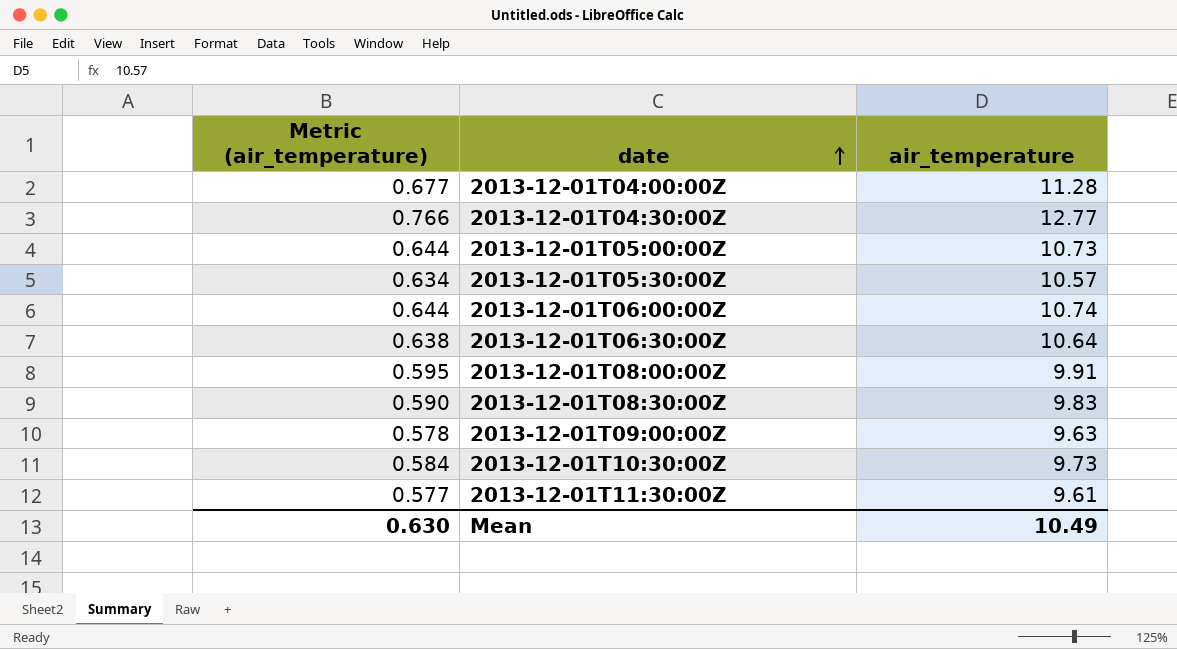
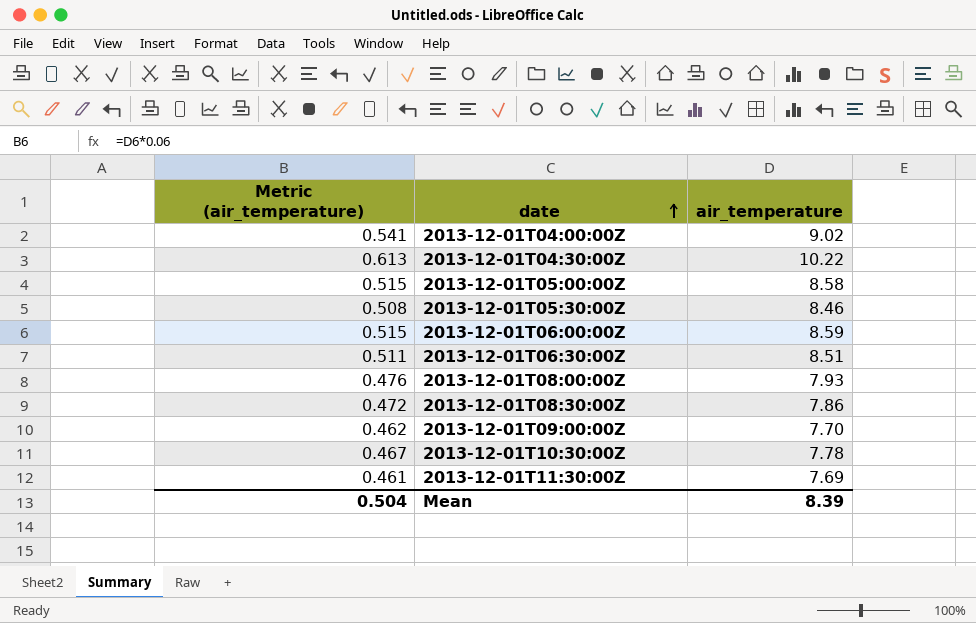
2013-12-01T04:00:00Z | Metric (air_temperature): 0.677 -> 0.541
2013-12-01T04:00:00Z | air_temperature: 11.28 -> 9.02
2013-12-01T04:30:00Z | Metric (air_temperature): 0.766 -> 0.613
2013-12-01T04:30:00Z | air_temperature: 12.77 -> 10.22
2013-12-01T05:00:00Z | Metric (air_temperature): 0.644 -> 0.515
2013-12-01T05:00:00Z | air_temperature: 10.73 -> 8.58
2013-12-01T05:30:00Z | Metric (air_temperature): 0.634 -> 0.508
2013-12-01T05:30:00Z | air_temperature: 10.57 -> 8.46
2013-12-01T06:00:00Z | Metric (air_temperature): 0.644 -> 0.515
2013-12-01T06:00:00Z | air_temperature: 10.74 -> 8.59
2013-12-01T06:30:00Z | Metric (air_temperature): 0.638 -> 0.511
2013-12-01T06:30:00Z | air_temperature: 10.64 -> 8.51
2013-12-01T08:00:00Z | Metric (air_temperature): 0.595 -> 0.476
2013-12-01T08:00:00Z | air_temperature: 9.91 -> 7.93
2013-12-01T08:30:00Z | Metric (air_temperature): 0.590 -> 0.472
2013-12-01T08:30:00Z | air_temperature: 9.83 -> 7.86
2013-12-01T09:00:00Z | Metric (air_temperature): 0.578 -> 0.462
2013-12-01T09:00:00Z | air_temperature: 9.63 -> 7.70
2013-12-01T10:30:00Z | Metric (air_temperature): 0.584 -> 0.467
2013-12-01T10:30:00Z | air_temperature: 9.73 -> 7.78
2013-12-01T11:30:00Z | Metric (air_temperature): 0.577 -> 0.461
2013-12-01T11:30:00Z | air_temperature: 9.61 -> 7.69
Mean | Metric (air_temperature): 0.630 -> 0.504
Mean | air_temperature: 10.49 -> 8.39

